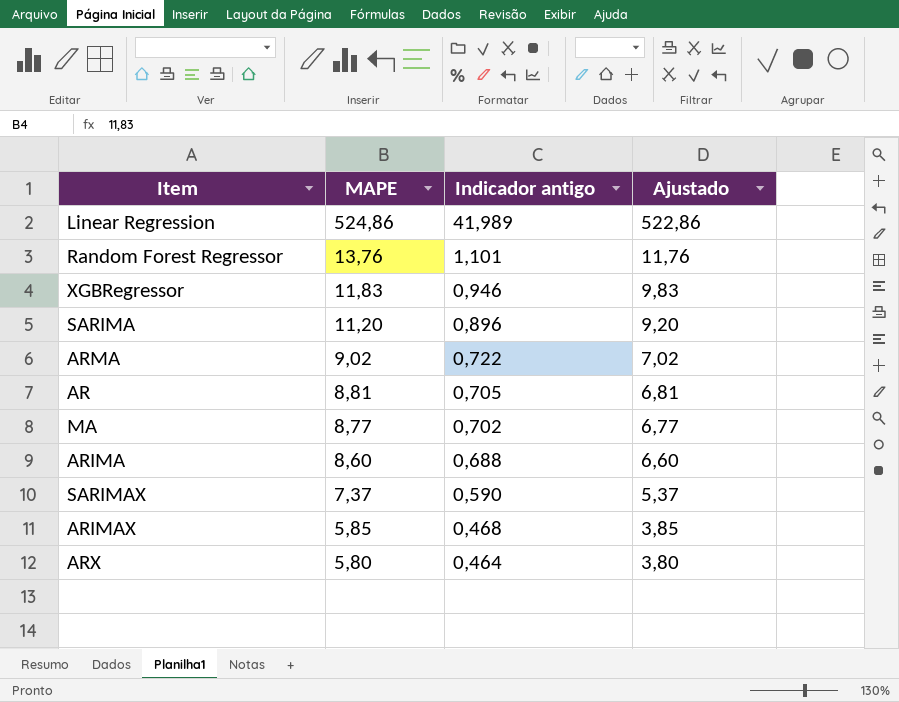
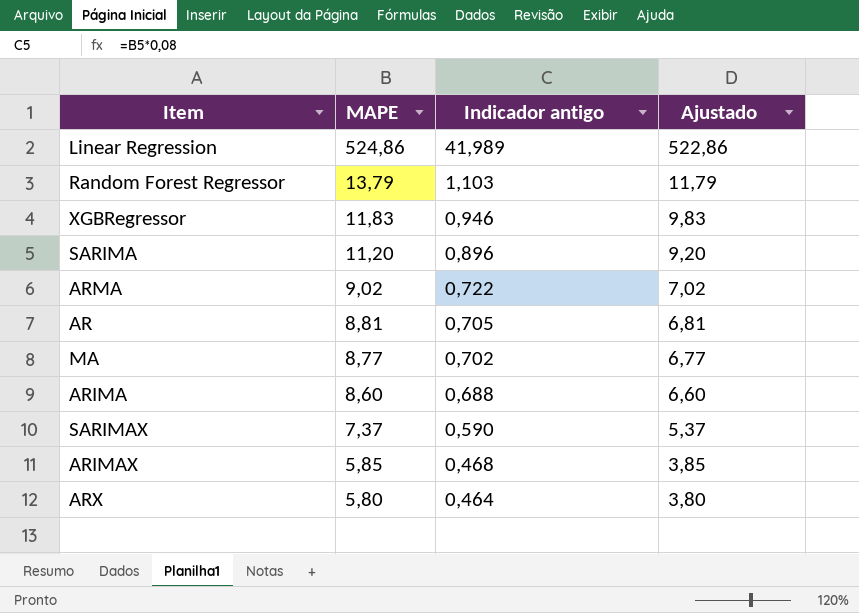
Random Forest Regressor | MAPE: 13,76 -> 13,79
Random Forest Regressor | Indicador antigo: 1,101 -> 1,103
Random Forest Regressor | Ajustado: 11,76 -> 11,79

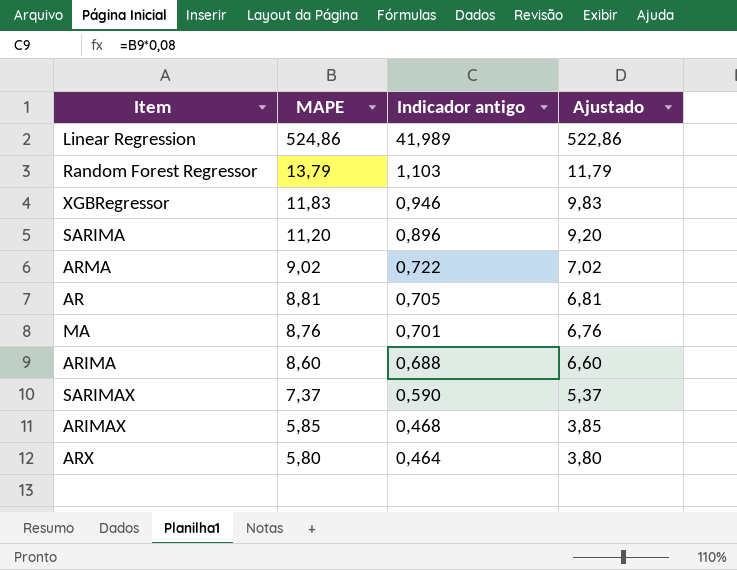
MA | MAPE: 8,77 -> 8,76
MA | Indicador antigo: 0,702 -> 0,701
MA | Ajustado: 6,77 -> 6,76

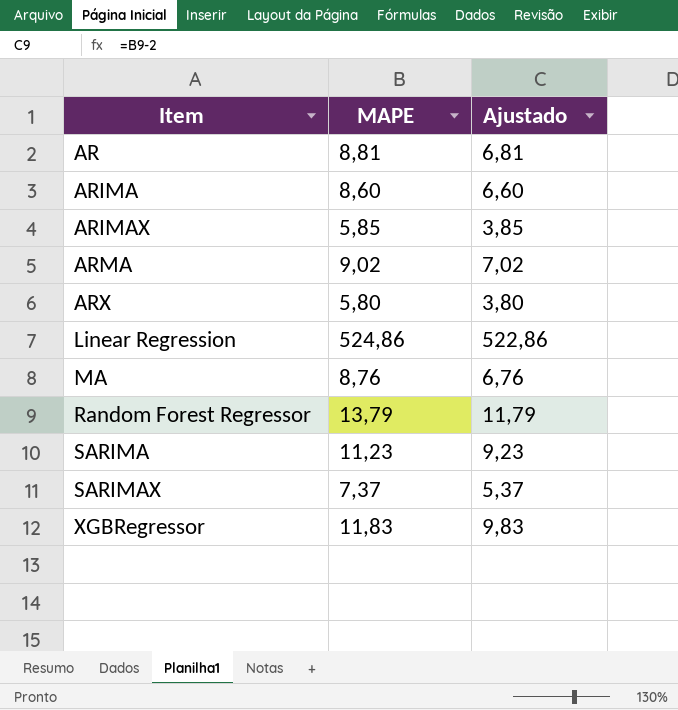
row order: MAPE descending -> Item ascending
column Indicador antigo | formula: [MAPE] * 0,08 -> none
SARIMA | MAPE: 11,20 -> 11,23
SARIMA | Ajustado: 9,20 -> 9,23

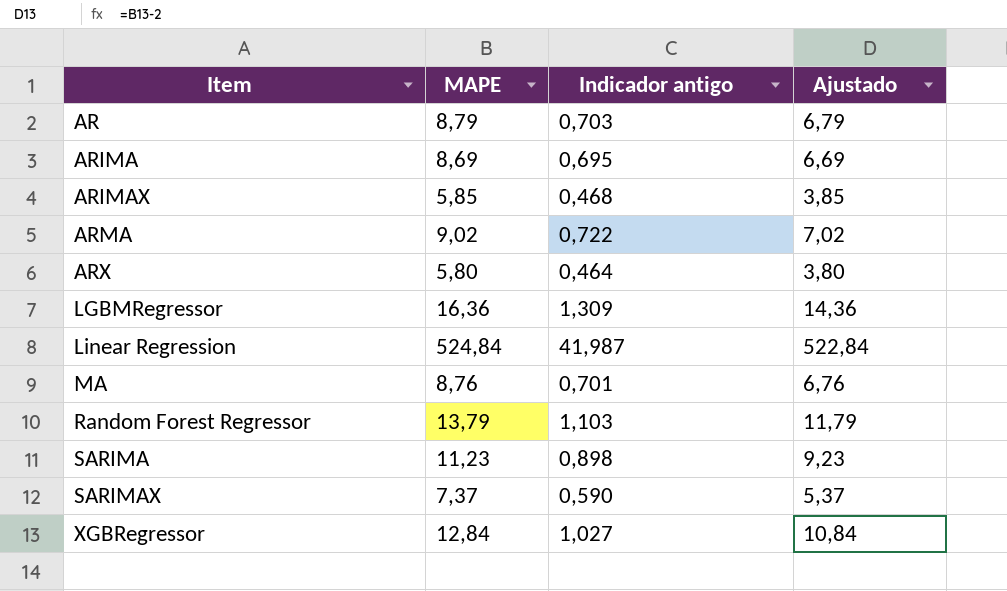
column Indicador antigo | formula: none -> [MAPE] * 0,08
AR | MAPE: 8,81 -> 8,79
AR | Ajustado: 6,81 -> 6,79
ARIMA | MAPE: 8,60 -> 8,69
ARIMA | Ajustado: 6,60 -> 6,69
row LGBMRegressor: none -> 16,36 | 1,309 | 14,36
Linear Regression | MAPE: 524,86 -> 524,84
Linear Regression | Ajustado: 522,86 -> 522,84
XGBRegressor | MAPE: 11,83 -> 12,84
XGBRegressor | Ajustado: 9,83 -> 10,84

